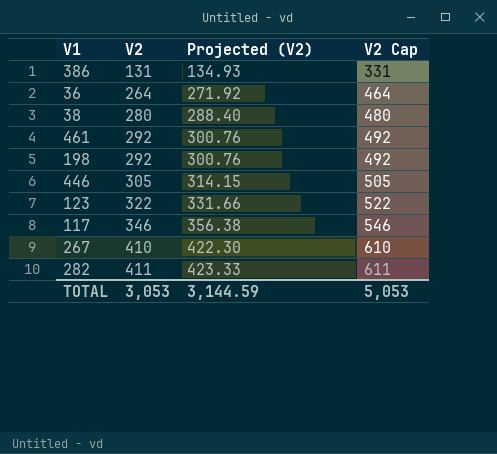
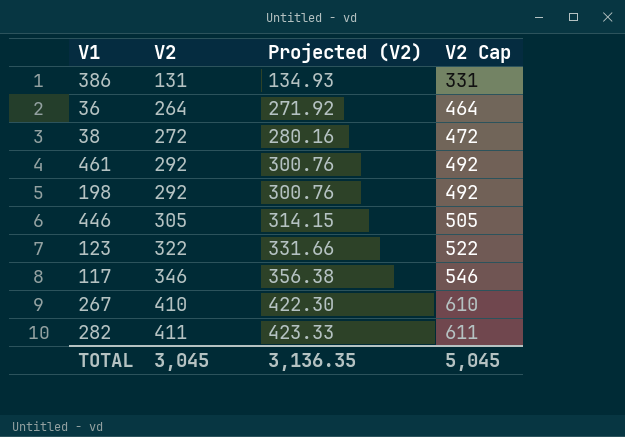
38 | V2: 280 -> 272
38 | Projected (V2): 288.40 -> 280.16
38 | V2 Cap: 480 -> 472
TOTAL | V2: 3,053 -> 3,045
TOTAL | Projected (V2): 3,144.59 -> 3,136.35
TOTAL | V2 Cap: 5,053 -> 5,045

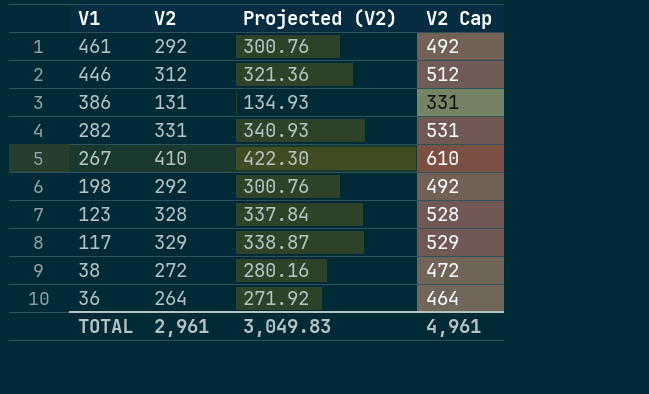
row order: V2 ascending -> V1 descending
446 | V2: 305 -> 312
446 | Projected (V2): 314.15 -> 321.36
446 | V2 Cap: 505 -> 512
282 | V2: 411 -> 331
282 | Projected (V2): 423.33 -> 340.93
282 | V2 Cap: 611 -> 531
123 | V2: 322 -> 328
123 | Projected (V2): 331.66 -> 337.84
123 | V2 Cap: 522 -> 528
117 | V2: 346 -> 329
117 | Projected (V2): 356.38 -> 338.87
117 | V2 Cap: 546 -> 529
TOTAL | V2: 3,045 -> 2,961
TOTAL | Projected (V2): 3,136.35 -> 3,049.83
TOTAL | V2 Cap: 5,045 -> 4,961

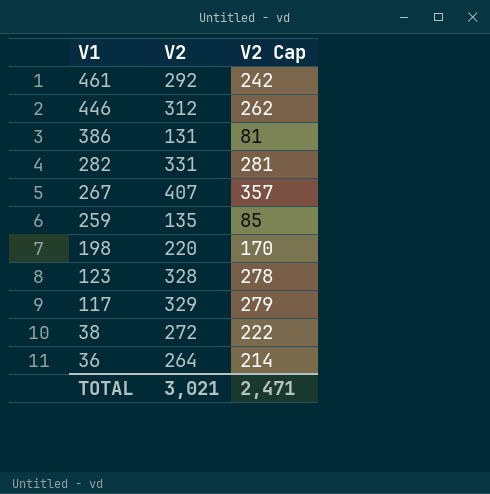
column Projected (V2) | formula: [V2] * 1.03 -> none
column V2 Cap | formula: [V2] + 200 -> [V2] - 50
267 | V2: 410 -> 407
row 259: none -> 135 | 85
198 | V2: 292 -> 220
TOTAL | V2: 2,961 -> 3,021
TOTAL | V2 Cap: 4,961 -> 2,471

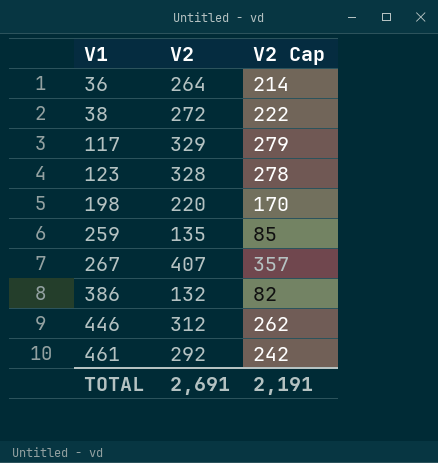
row order: V1 descending -> V1 ascending
row 282: 331 | 281 -> none
386 | V2: 131 -> 132
386 | V2 Cap: 81 -> 82
TOTAL | V2: 3,021 -> 2,691
TOTAL | V2 Cap: 2,471 -> 2,191

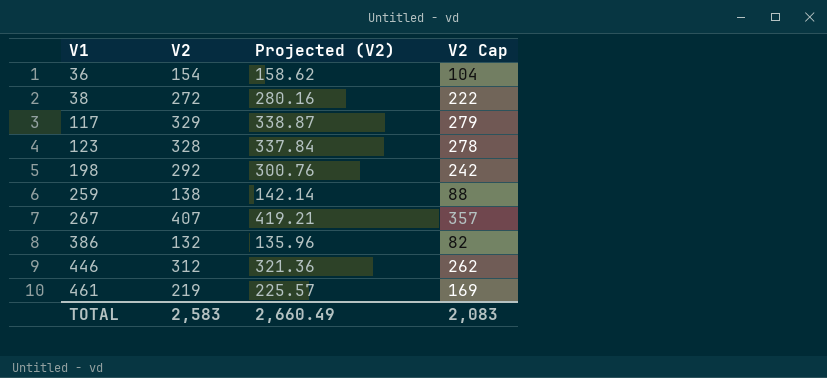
column Projected (V2) | formula: none -> [V2] * 1.03
36 | V2: 264 -> 154
36 | V2 Cap: 214 -> 104
198 | V2: 220 -> 292
198 | V2 Cap: 170 -> 242
259 | V2: 135 -> 138
259 | V2 Cap: 85 -> 88
461 | V2: 292 -> 219
461 | V2 Cap: 242 -> 169
TOTAL | V2: 2,691 -> 2,583
TOTAL | V2 Cap: 2,191 -> 2,083

